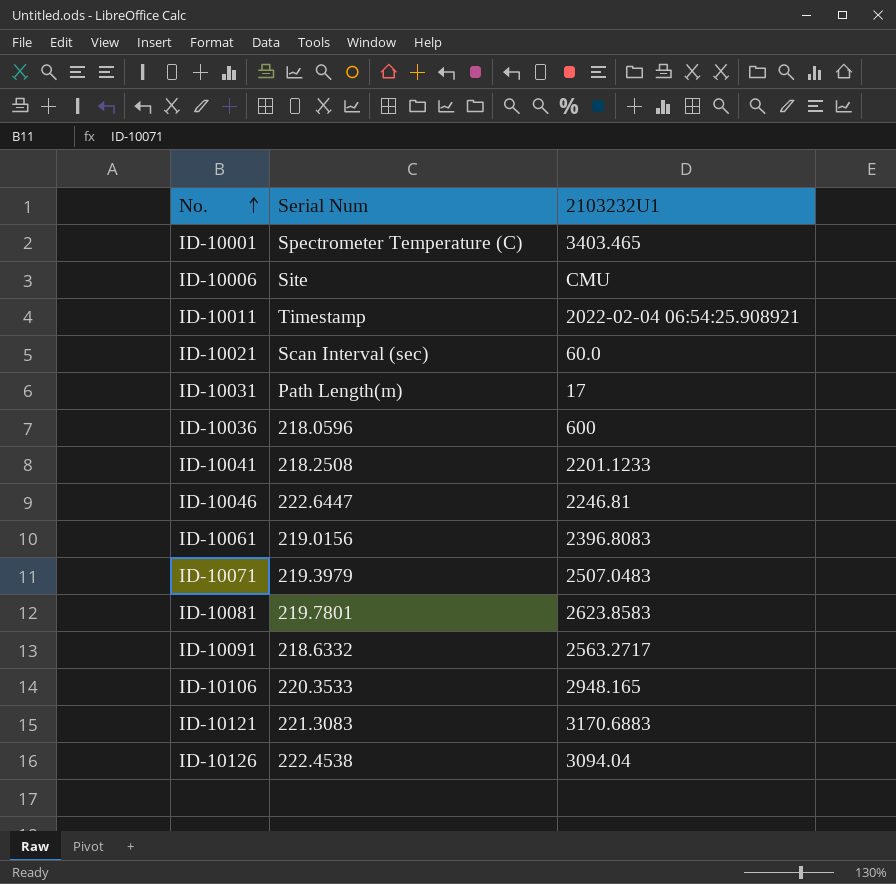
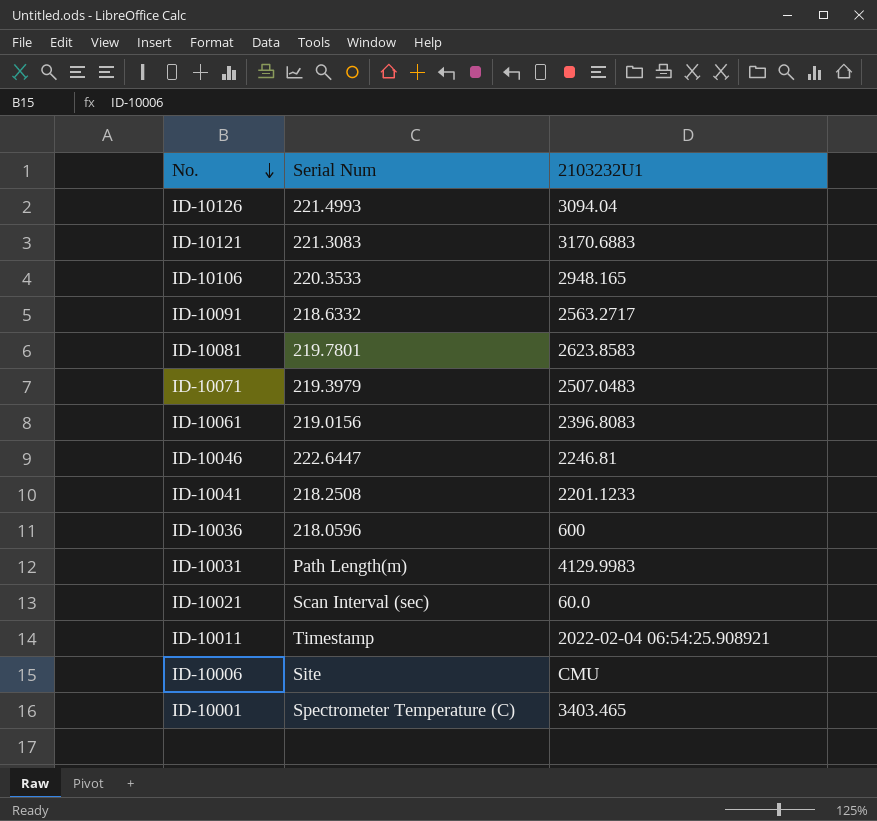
row order: No. ascending -> No. descending
ID-10126 | Serial Num: 222.4538 -> 221.4993
ID-10031 | 2103232U1: 17 -> 4129.9983

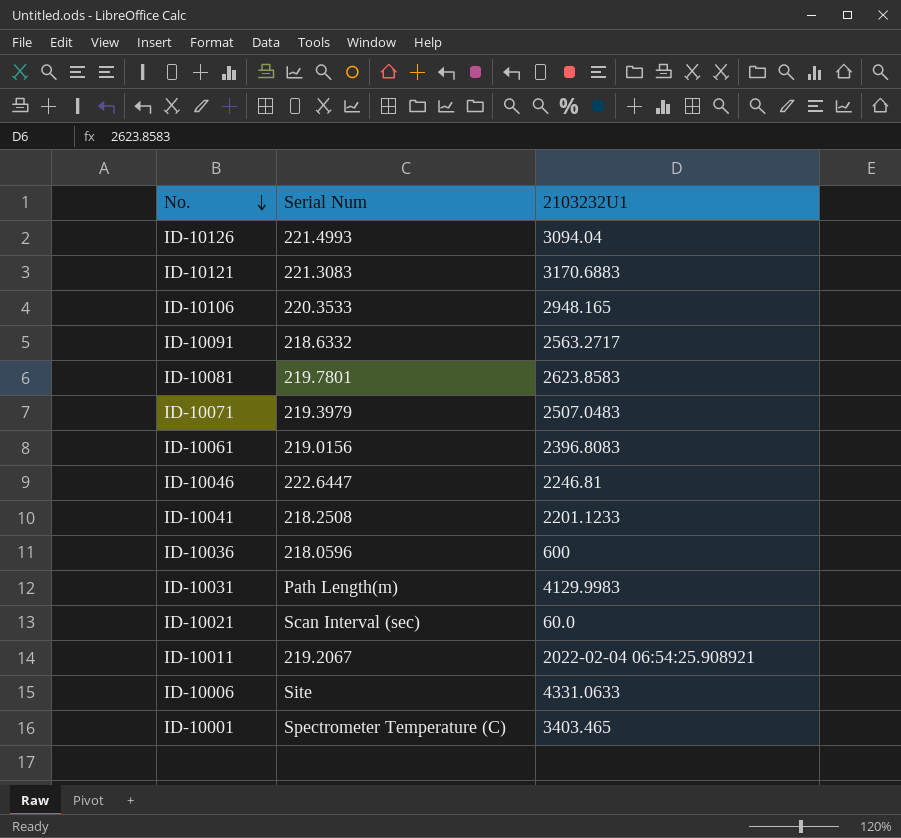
ID-10011 | Serial Num: Timestamp -> 219.2067
ID-10006 | 2103232U1: CMU -> 4331.0633

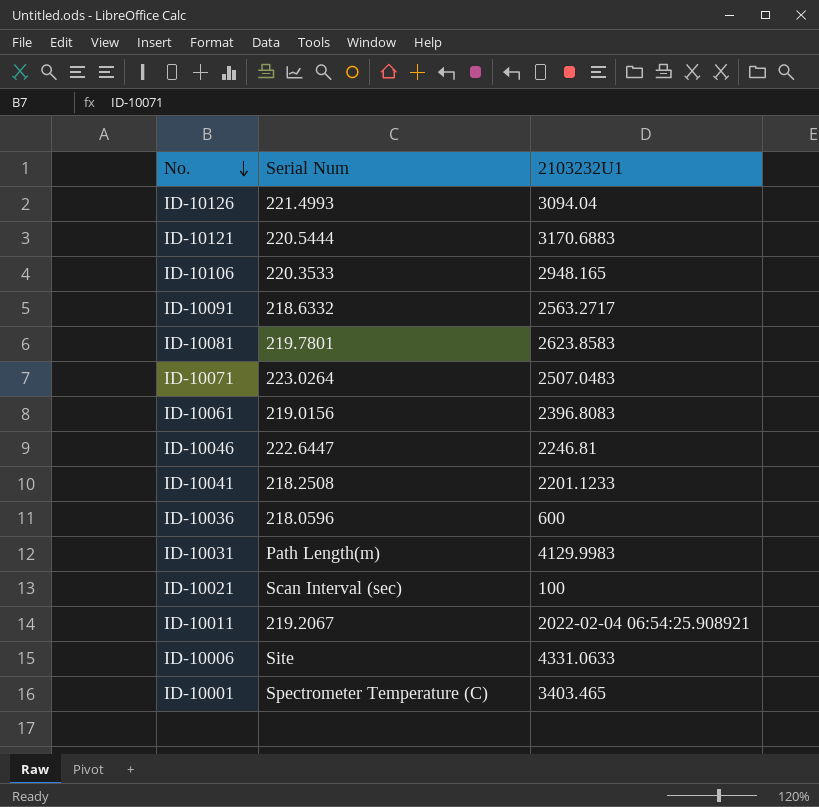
ID-10121 | Serial Num: 221.3083 -> 220.5444
ID-10071 | Serial Num: 219.3979 -> 223.0264
ID-10021 | 2103232U1: 60.0 -> 100

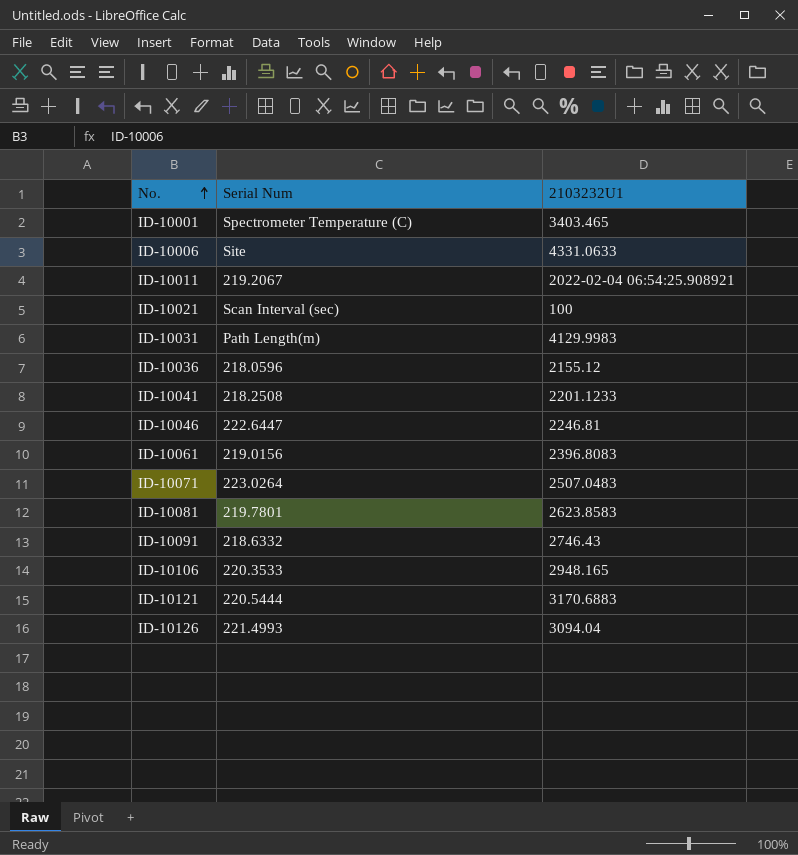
row order: No. descending -> No. ascending
ID-10036 | 2103232U1: 600 -> 2155.12
ID-10091 | 2103232U1: 2563.2717 -> 2746.43

